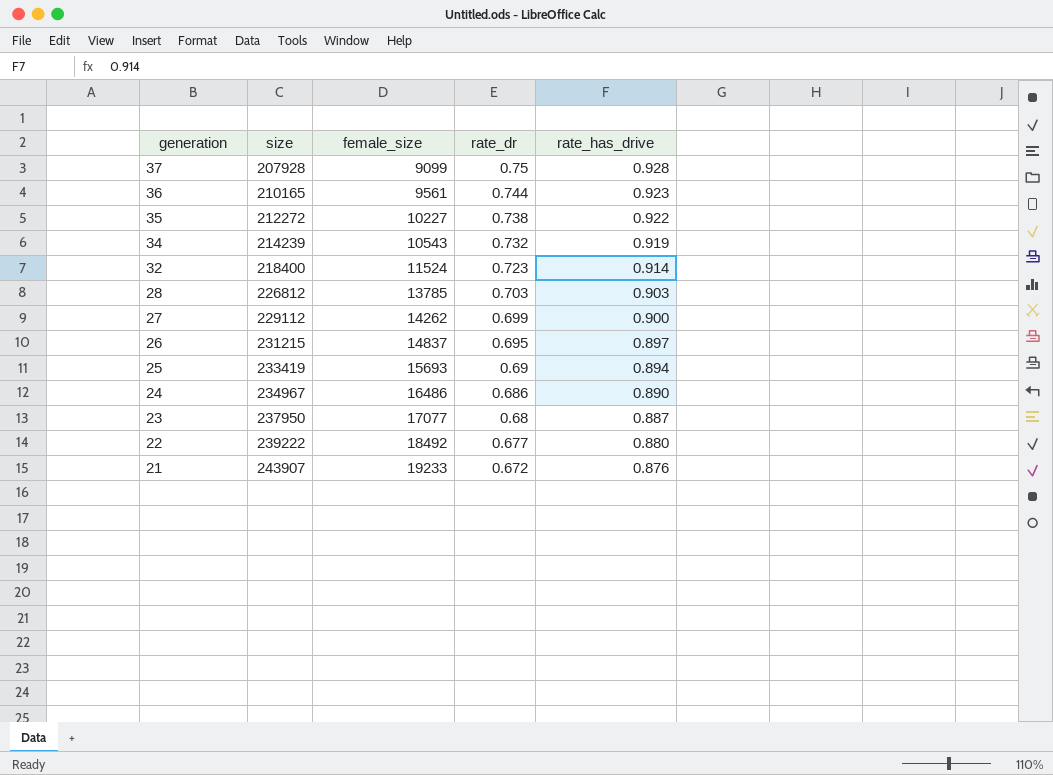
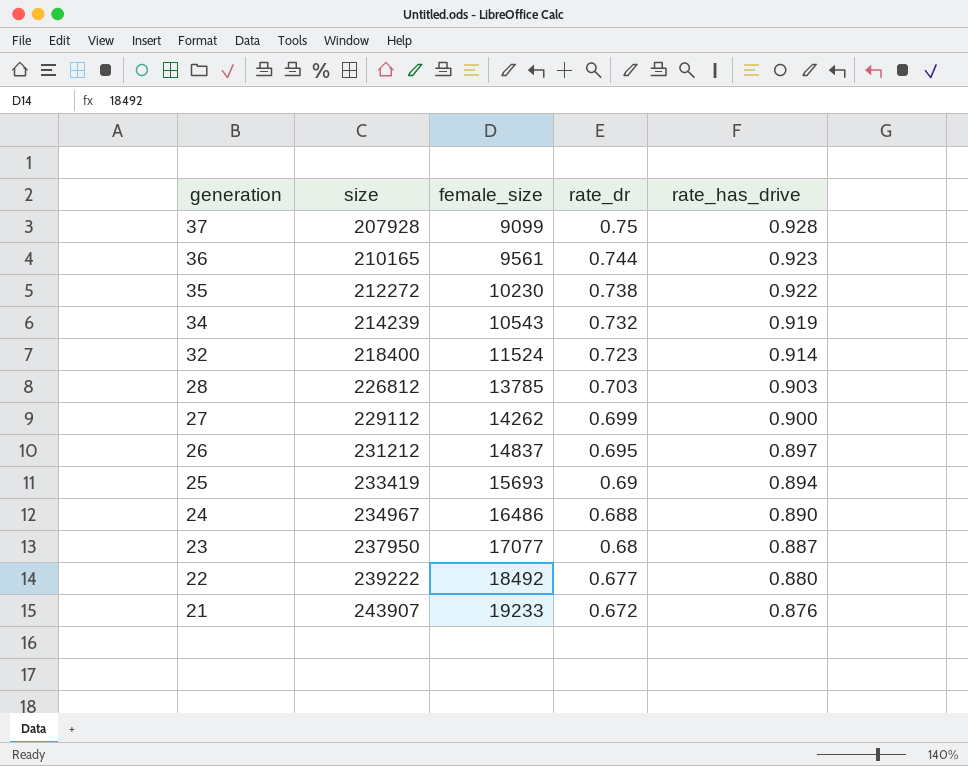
35 | female_size: 10227 -> 10230
26 | size: 231215 -> 231212
24 | rate_dr: 0.686 -> 0.688

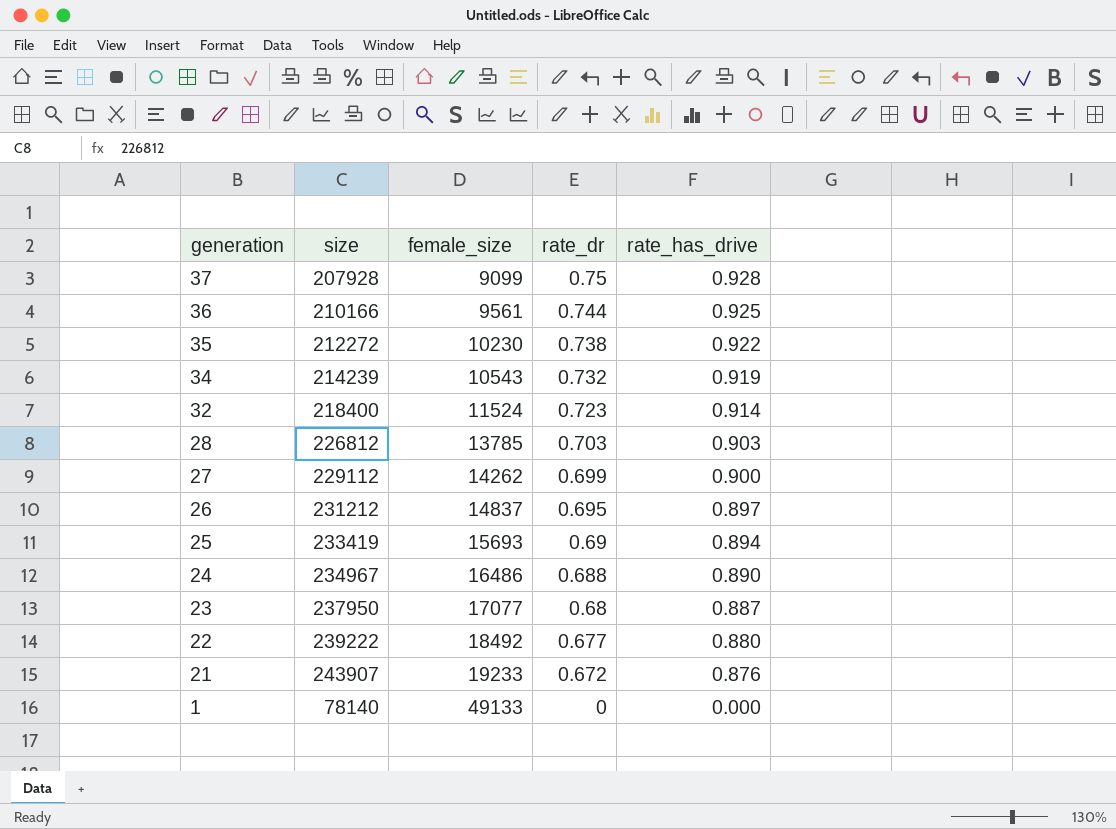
36 | size: 210165 -> 210166
36 | rate_has_drive: 0.923 -> 0.925
row 1: none -> 78140 | 49133 | 0 | 0.000

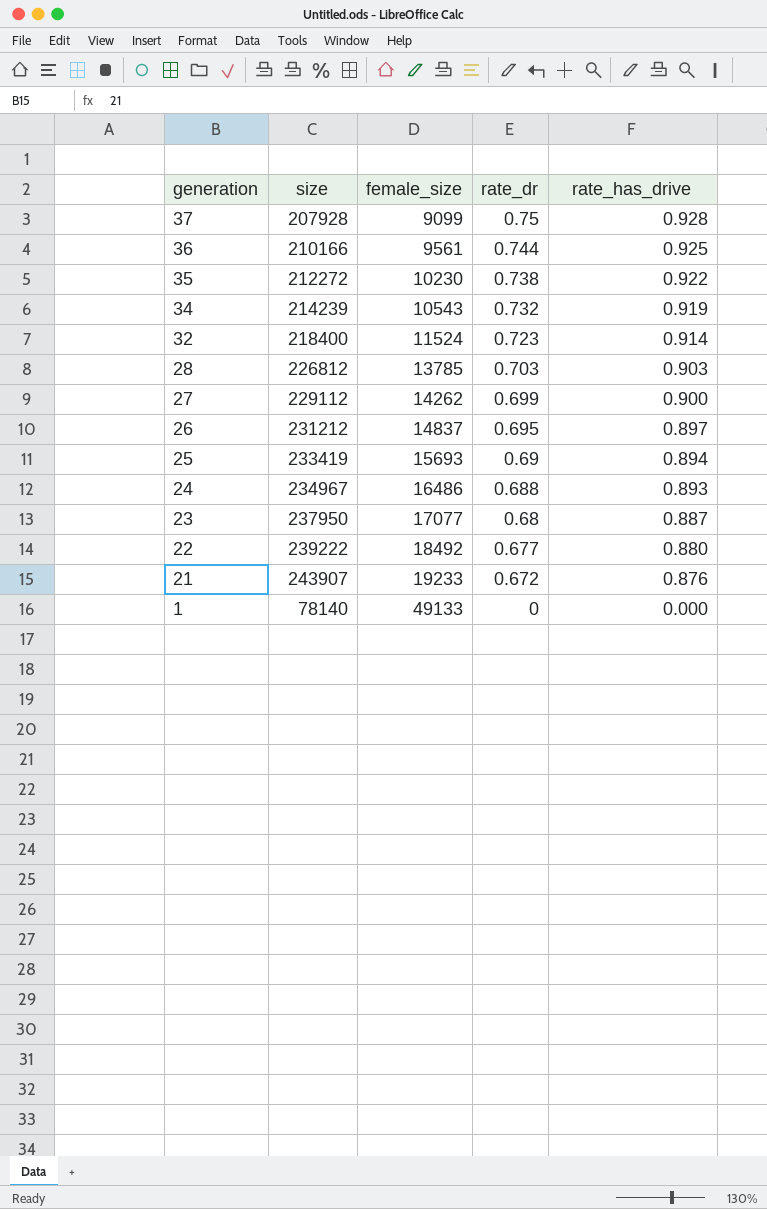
24 | rate_has_drive: 0.890 -> 0.893

